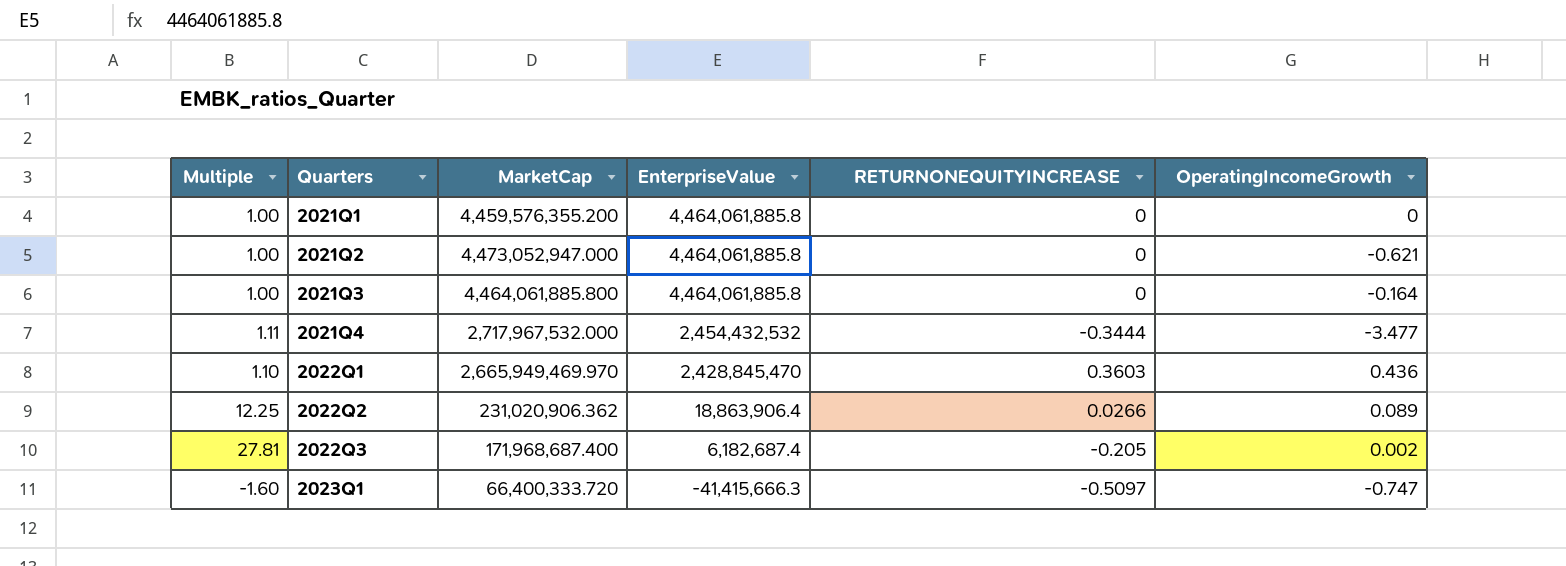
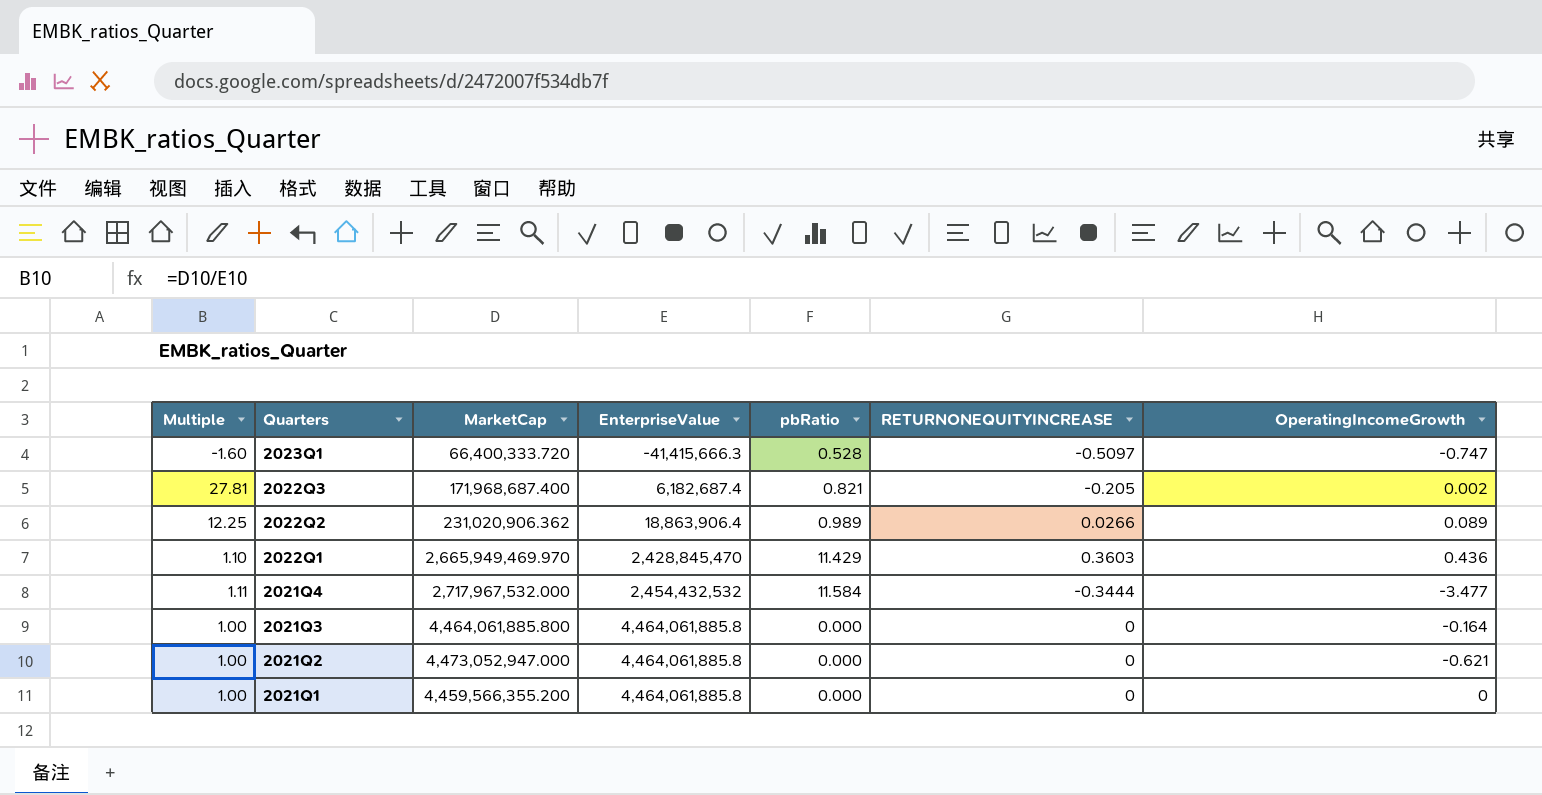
row order: Quarters ascending -> Quarters descending
column pbRatio | position: none -> 5
2021Q1 | MarketCap: 4,459,576,355.200 -> 4,459,566,355.200

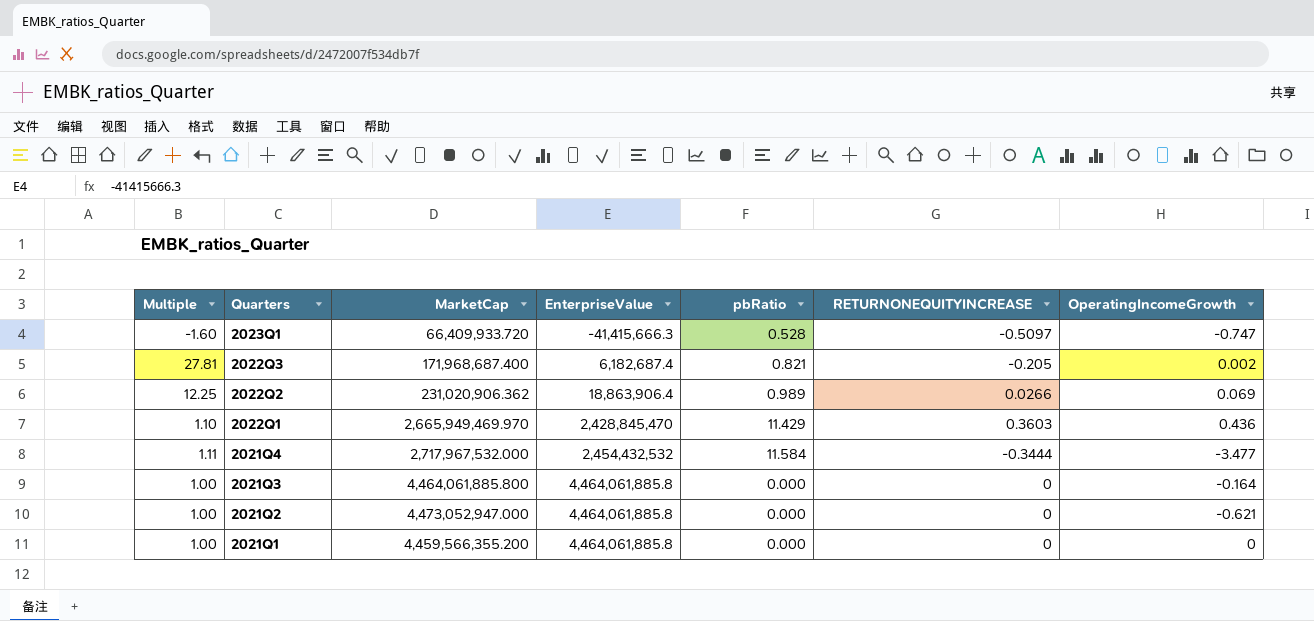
2023Q1 | MarketCap: 66,400,333.720 -> 66,409,933.720
2022Q2 | OperatingIncomeGrowth: 0.089 -> 0.069

